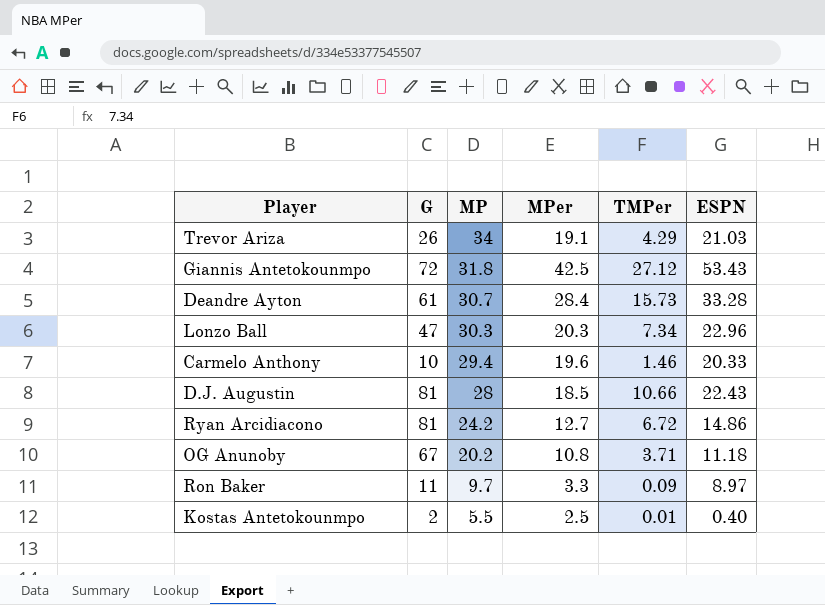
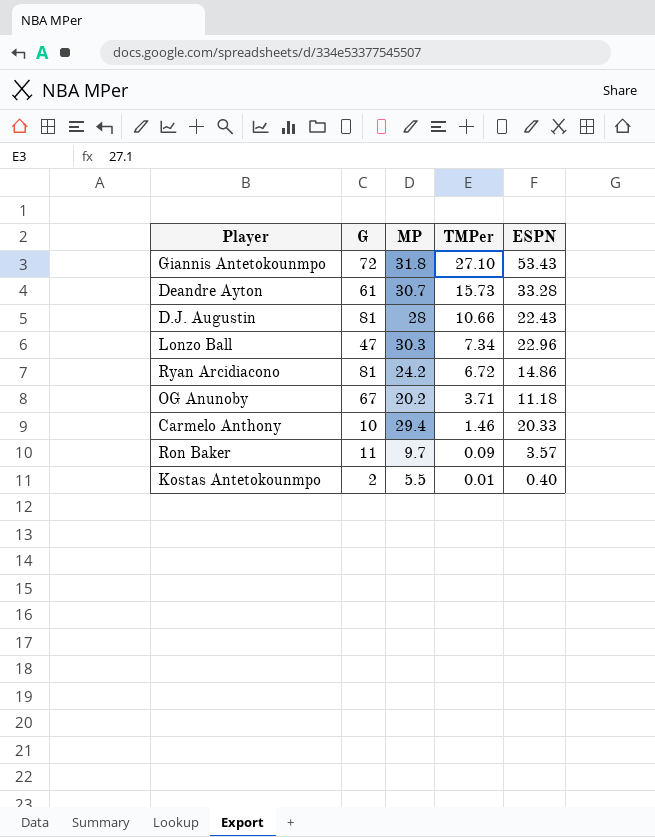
row order: MP descending -> TMPer descending
column MPer | position: 4 -> none
row Trevor Ariza: 26 | 34 | 19.1 | 4.29 | 21.03 -> none
Giannis Antetokounmpo | TMPer: 27.12 -> 27.10
Ron Baker | ESPN: 8.97 -> 3.57

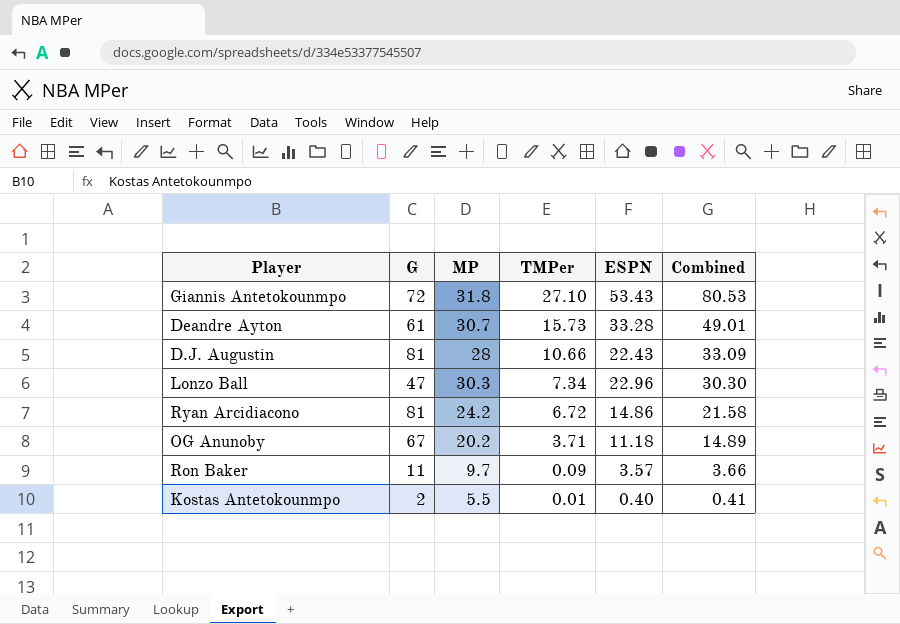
column Combined | formula: none -> [TMPer] + [ESPN]
row Carmelo Anthony: 10 | 29.4 | 1.46 | 20.33 -> none

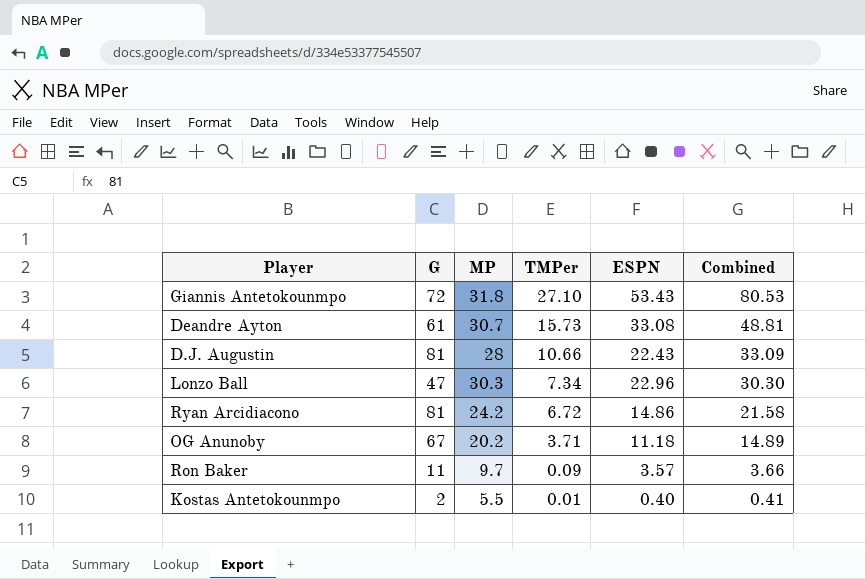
Deandre Ayton | ESPN: 33.28 -> 33.08
Deandre Ayton | Combined: 49.01 -> 48.81

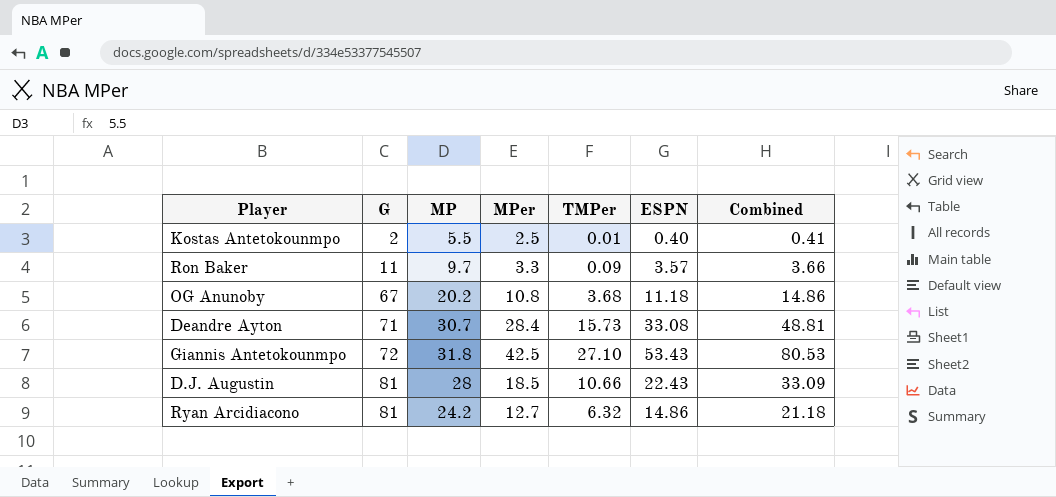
row order: TMPer descending -> G ascending
column MPer | position: none -> 4
row Lonzo Ball: 47 | 30.3 | 7.34 | 22.96 | 30.30 -> none
OG Anunoby | TMPer: 3.71 -> 3.68
OG Anunoby | Combined: 14.89 -> 14.86
Deandre Ayton | G: 61 -> 71
Ryan Arcidiacono | TMPer: 6.72 -> 6.32
Ryan Arcidiacono | Combined: 21.58 -> 21.18

